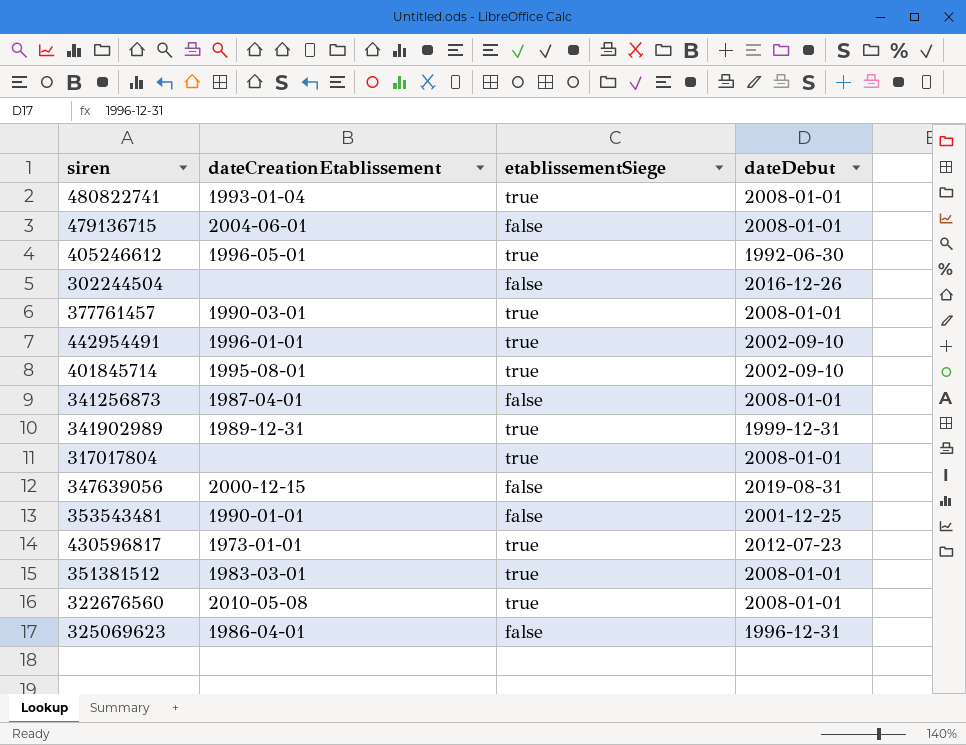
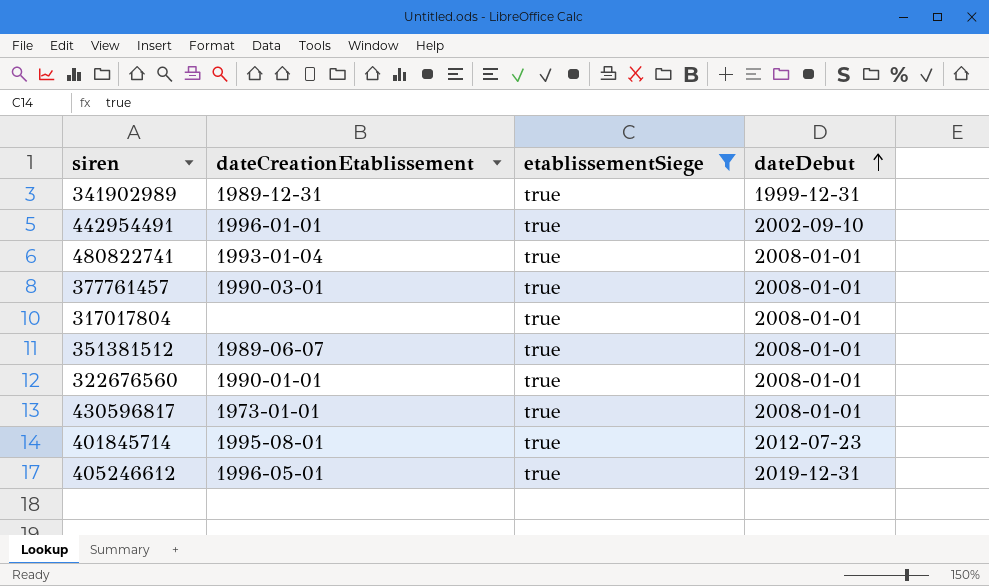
filter: none -> etablissementSiege = true
row order: none -> dateDebut ascending
351381512 | dateCreationEtablissement: 1983-03-01 -> 1989-06-07
322676560 | dateCreationEtablissement: 2010-05-08 -> 1990-01-01
430596817 | dateDebut: 2012-07-23 -> 2008-01-01
401845714 | dateDebut: 2002-09-10 -> 2012-07-23
405246612 | dateDebut: 1992-06-30 -> 2019-12-31

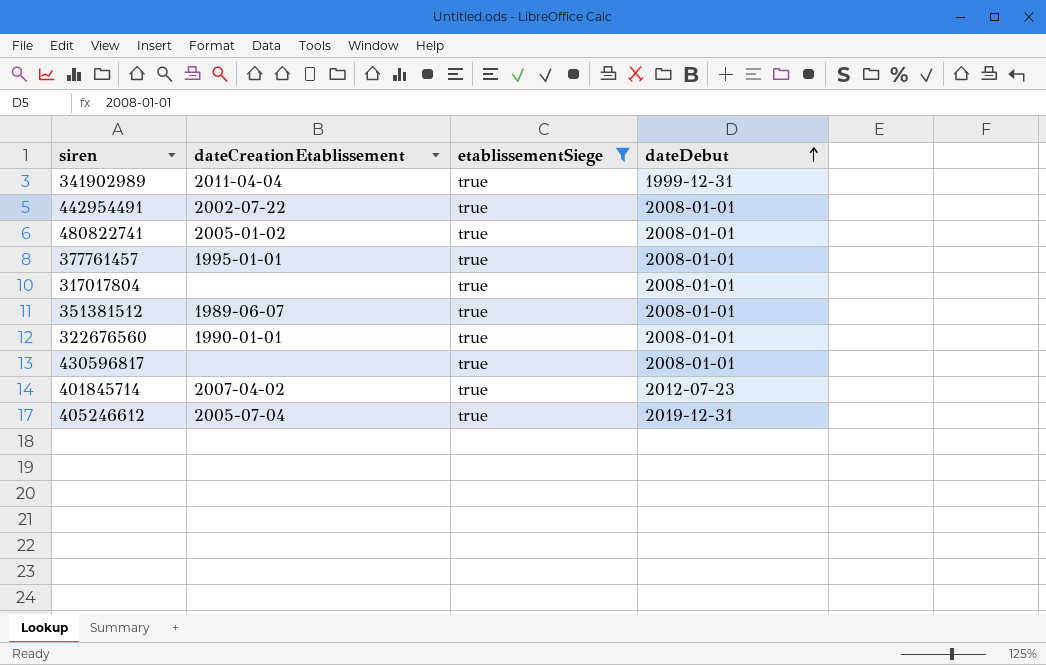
341902989 | dateCreationEtablissement: 1989-12-31 -> 2011-04-04
442954491 | dateCreationEtablissement: 1996-01-01 -> 2002-07-22
442954491 | dateDebut: 2002-09-10 -> 2008-01-01
480822741 | dateCreationEtablissement: 1993-01-04 -> 2005-01-02
377761457 | dateCreationEtablissement: 1990-03-01 -> 1995-01-01
430596817 | dateCreationEtablissement: 1973-01-01 -> none
401845714 | dateCreationEtablissement: 1995-08-01 -> 2007-04-02
405246612 | dateCreationEtablissement: 1996-05-01 -> 2005-07-04

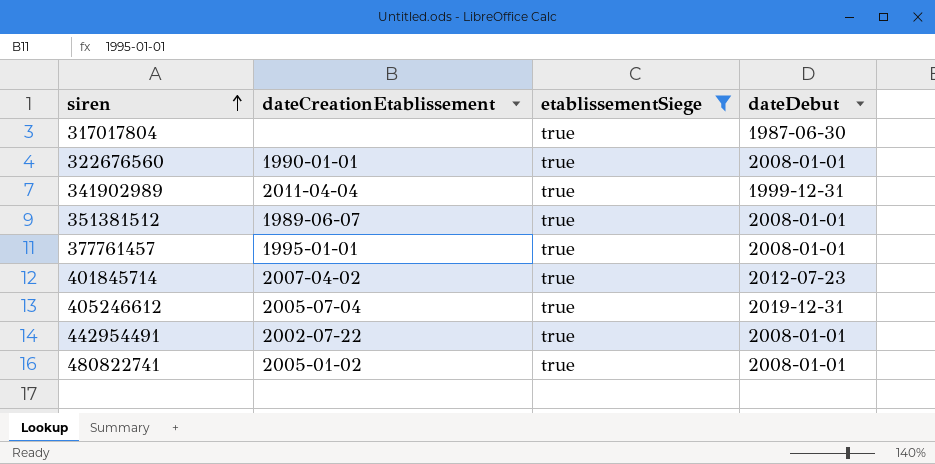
row order: dateDebut ascending -> siren ascending
row 430596817: none | true | 2008-01-01 -> none
317017804 | dateDebut: 2008-01-01 -> 1987-06-30

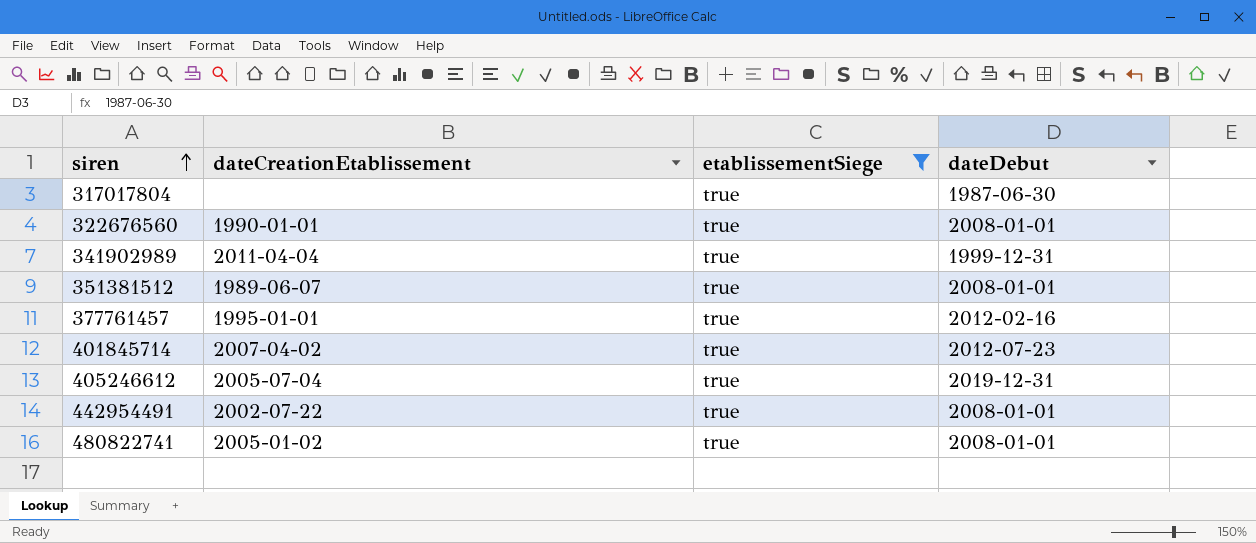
377761457 | dateDebut: 2008-01-01 -> 2012-02-16

